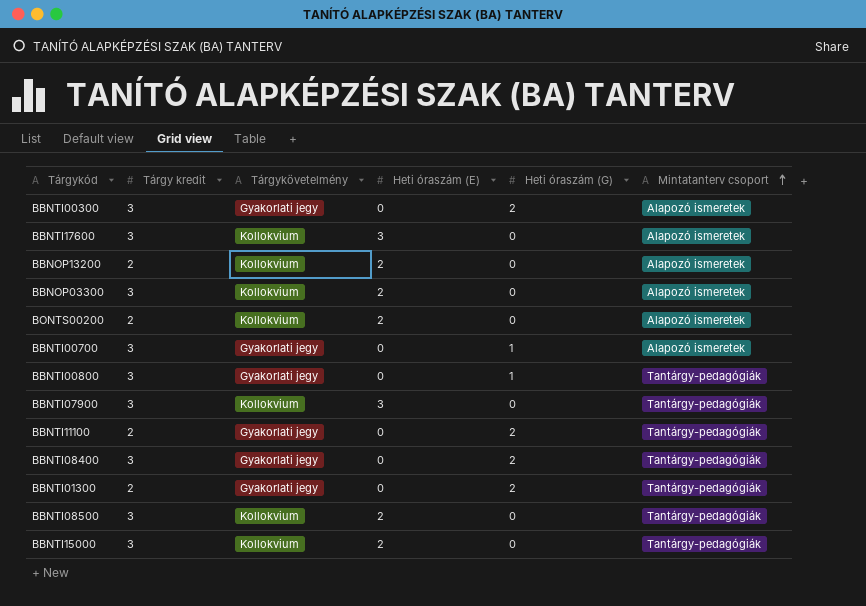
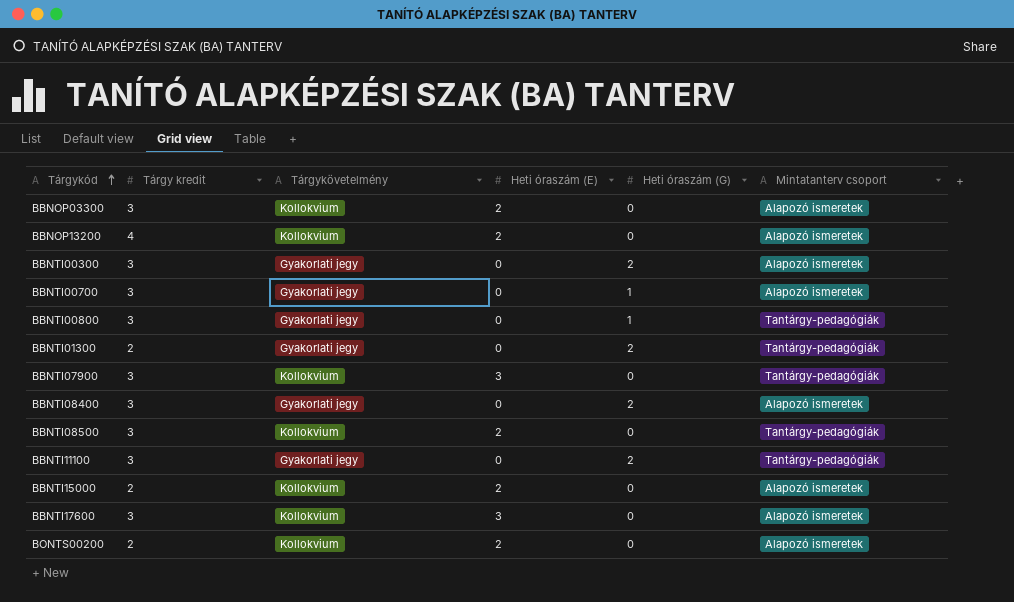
row order: Mintatanterv csoport ascending -> Tárgykód ascending
BBNOP13200 | Tárgy kredit: 2 -> 4
BBNTI08400 | Mintatanterv csoport: Tantárgy-pedagógiák -> Alapozó ismeretek
BBNTI11100 | Tárgy kredit: 2 -> 3
BBNTI15000 | Tárgy kredit: 3 -> 2
BBNTI15000 | Mintatanterv csoport: Tantárgy-pedagógiák -> Alapozó ismeretek

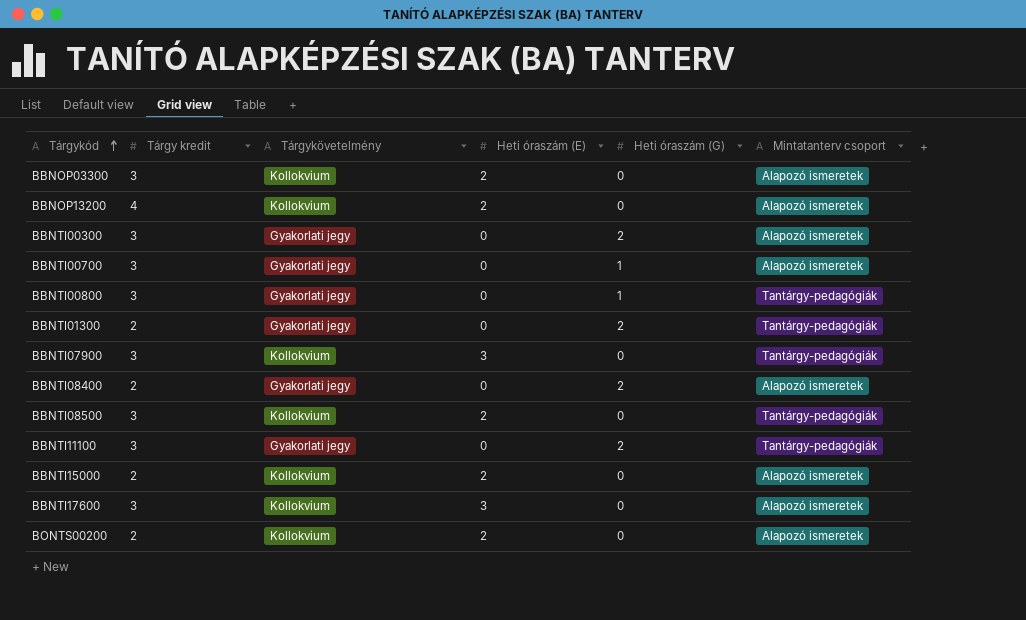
BBNTI08400 | Tárgy kredit: 3 -> 2

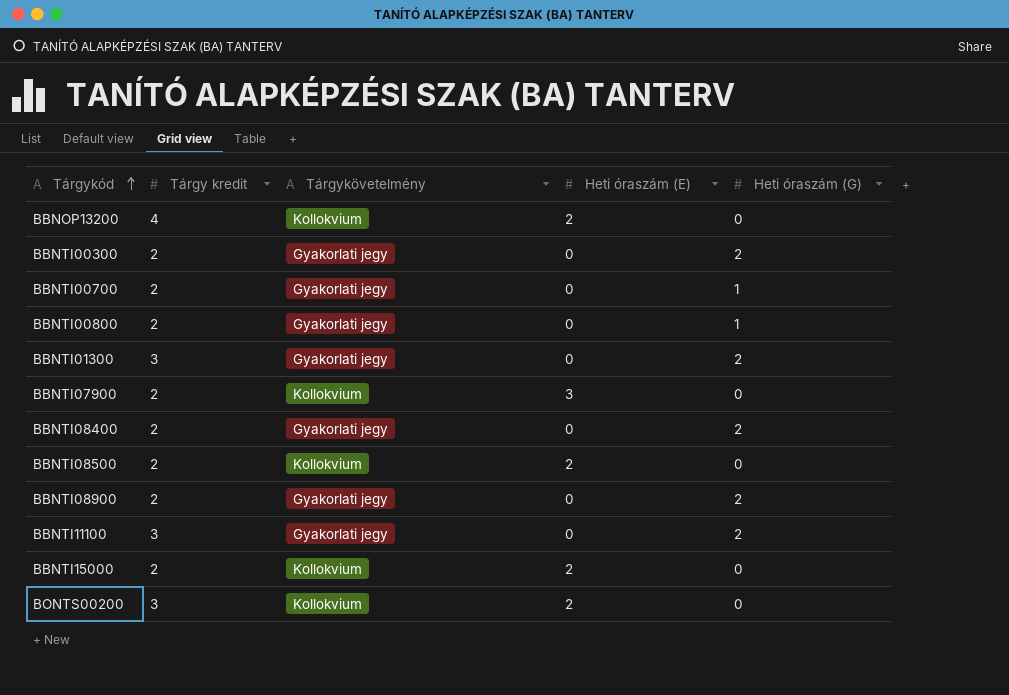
column Mintatanterv csoport | position: 6 -> none
row BBNOP03300: 3 | Kollokvium | 2 | 0 | Alapozó ismeretek -> none
row BBNTI17600: 3 | Kollokvium | 3 | 0 | Alapozó ismeretek -> none
BBNTI00300 | Tárgy kredit: 3 -> 2
BBNTI00700 | Tárgy kredit: 3 -> 2
BBNTI00800 | Tárgy kredit: 3 -> 2
BBNTI01300 | Tárgy kredit: 2 -> 3
BBNTI07900 | Tárgy kredit: 3 -> 2
BBNTI08500 | Tárgy kredit: 3 -> 2
row BBNTI08900: none -> 2 | Gyakorlati jegy | 0 | 2
BONTS00200 | Tárgy kredit: 2 -> 3

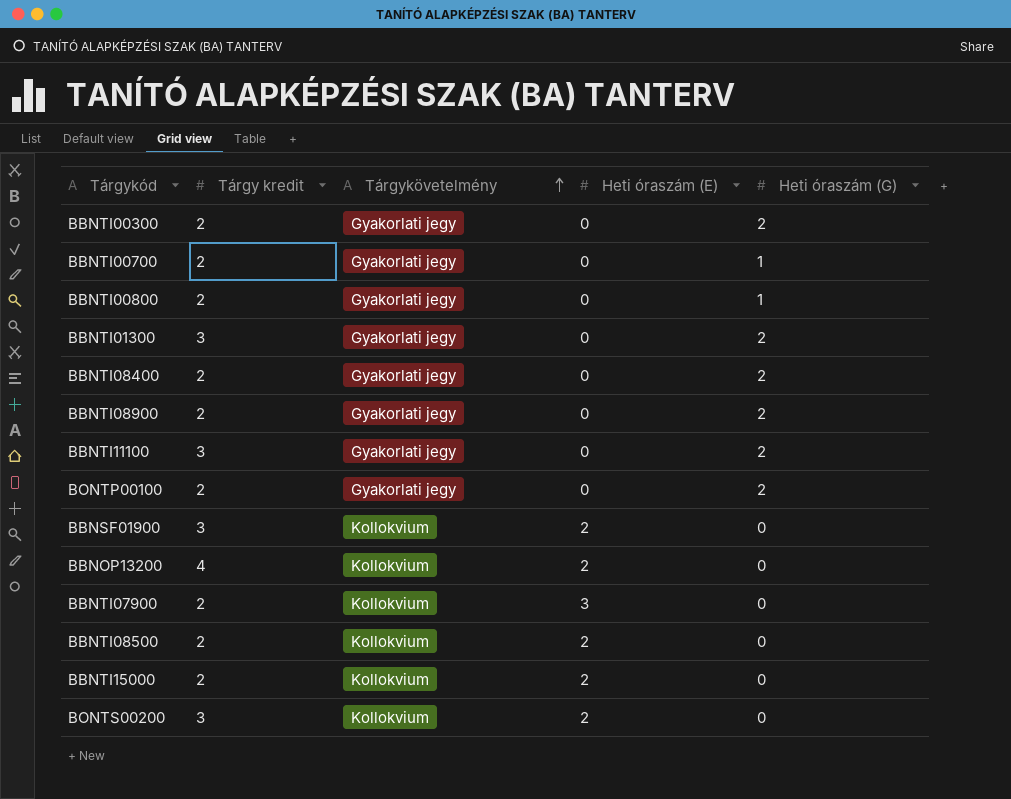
row order: Tárgykód ascending -> Tárgykövetelmény ascending
row BONTP00100: none -> 2 | Gyakorlati jegy | 0 | 2
row BBNSF01900: none -> 3 | Kollokvium | 2 | 0

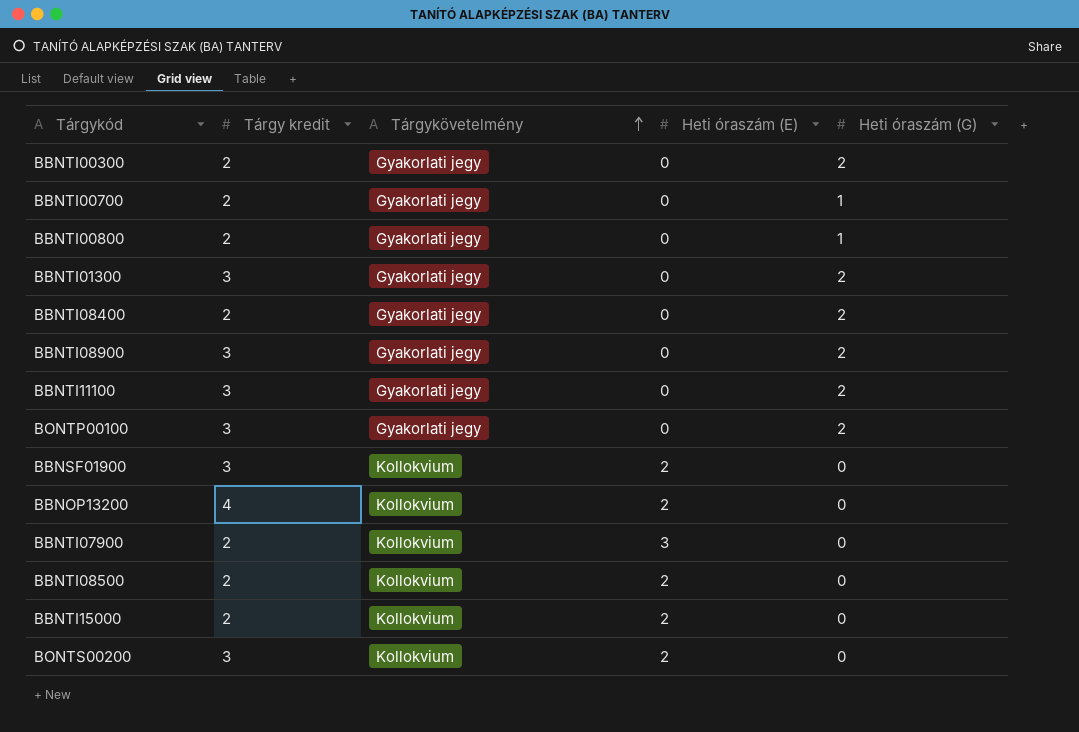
BBNTI08900 | Tárgy kredit: 2 -> 3
BONTP00100 | Tárgy kredit: 2 -> 3

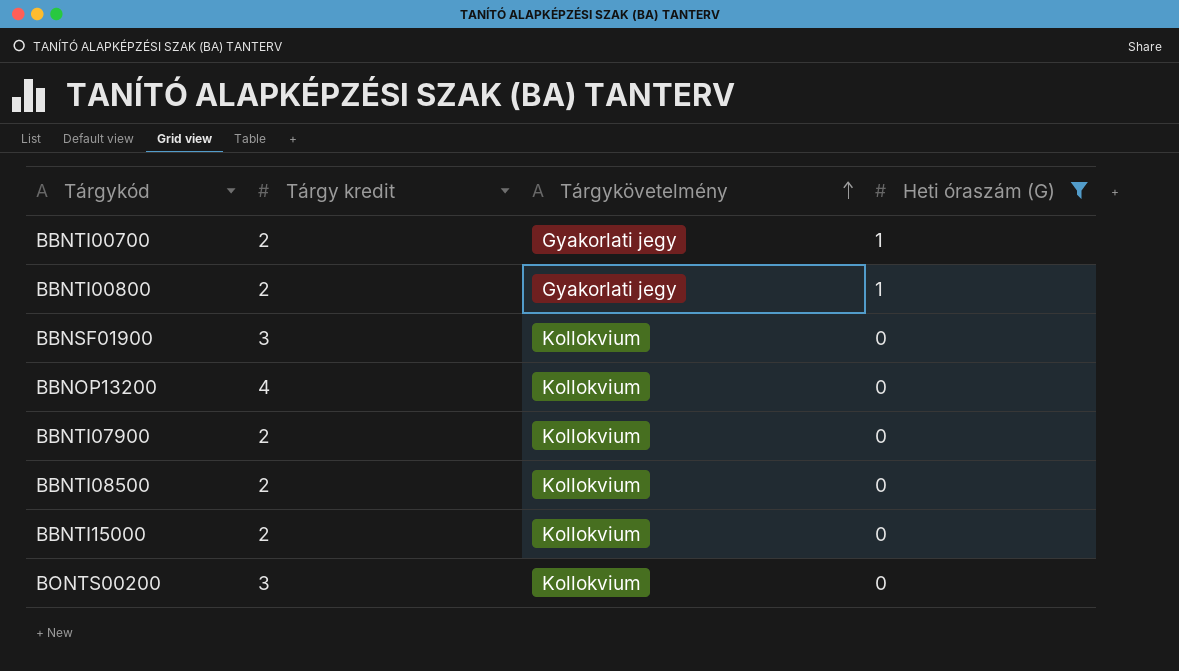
filter: none -> Heti óraszám (G) != 2
column Heti óraszám (E) | position: 4 -> none

